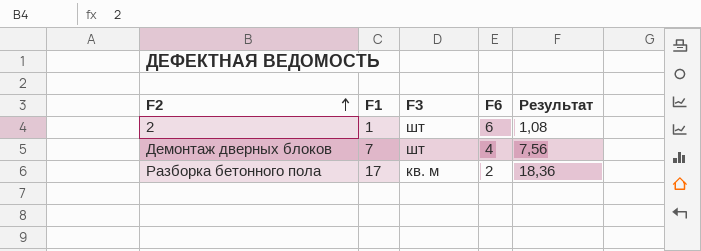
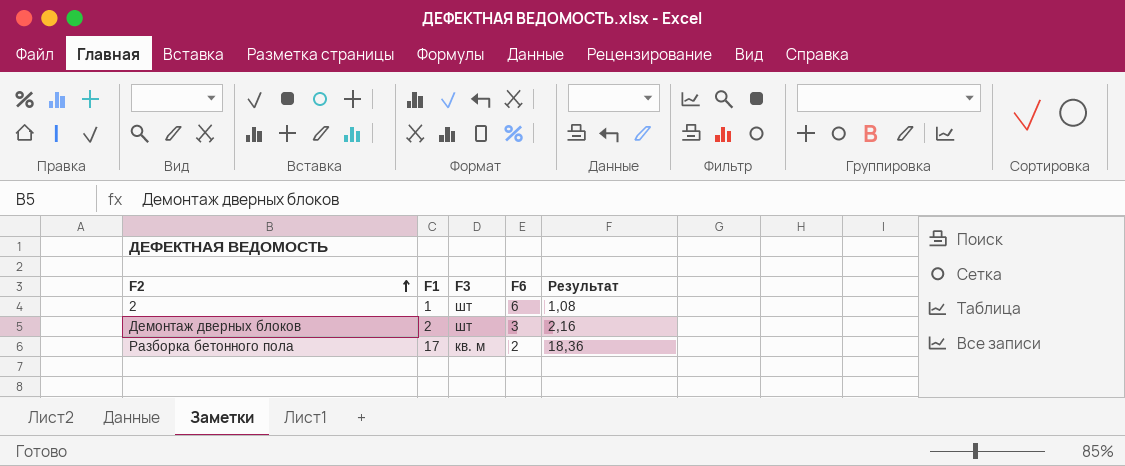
Демонтаж дверных блоков | F1: 7 -> 2
Демонтаж дверных блоков | F6: 4 -> 3
Демонтаж дверных блоков | Результат: 7,56 -> 2,16

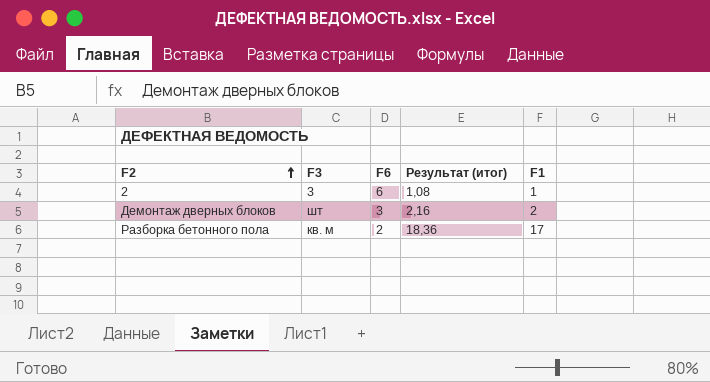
column name: Результат -> Результат (итог)
column F1 | position: 2 -> 5
2 | F3: шт -> 3

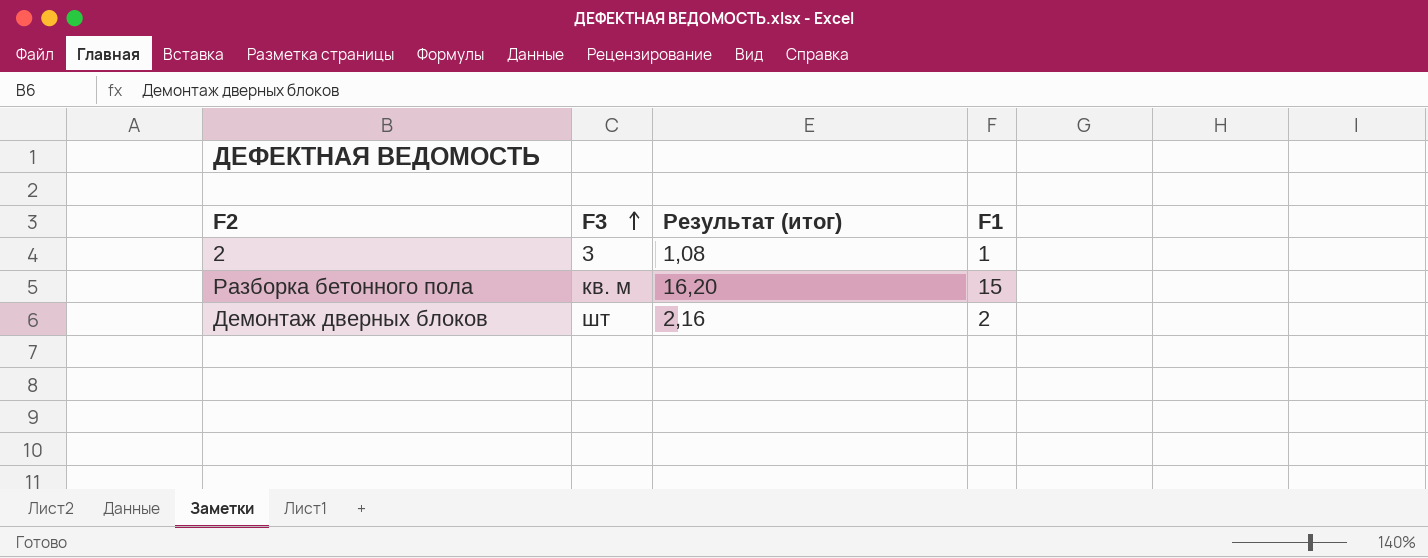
row order: F2 ascending -> F3 ascending
column F6 | position: 3 -> none
Разборка бетонного пола | Результат (итог): 18,36 -> 16,20
Разборка бетонного пола | F1: 17 -> 15

